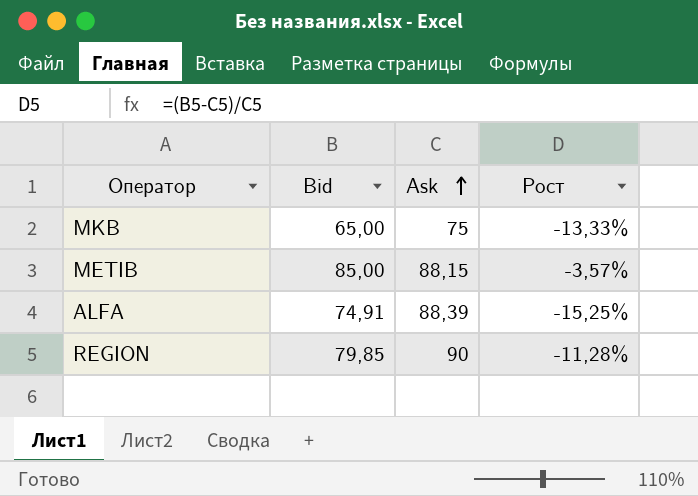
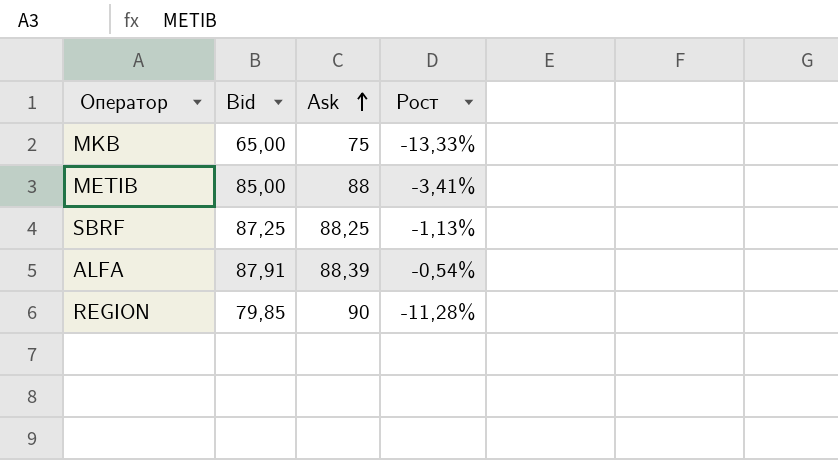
METIB | Ask: 88,15 -> 88
METIB | Рост: -3,57% -> -3,41%
row SBRF: none -> 87,25 | 88,25 | -1,13%
ALFA | Bid: 74,91 -> 87,91
ALFA | Рост: -15,25% -> -0,54%

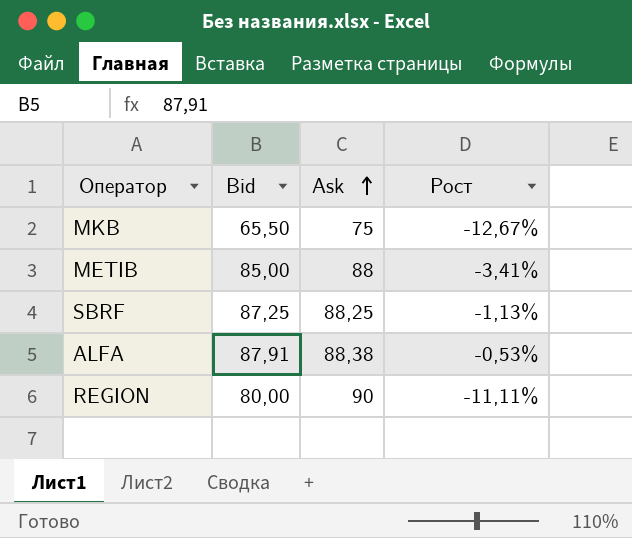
MKB | Bid: 65,00 -> 65,50
MKB | Рост: -13,33% -> -12,67%
ALFA | Ask: 88,39 -> 88,38
ALFA | Рост: -0,54% -> -0,53%
REGION | Bid: 79,85 -> 80,00
REGION | Рост: -11,28% -> -11,11%

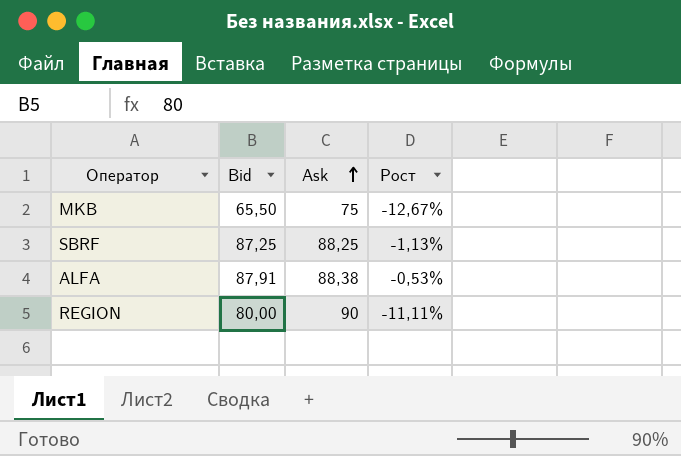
row METIB: 85,00 | 88 | -3,41% -> none

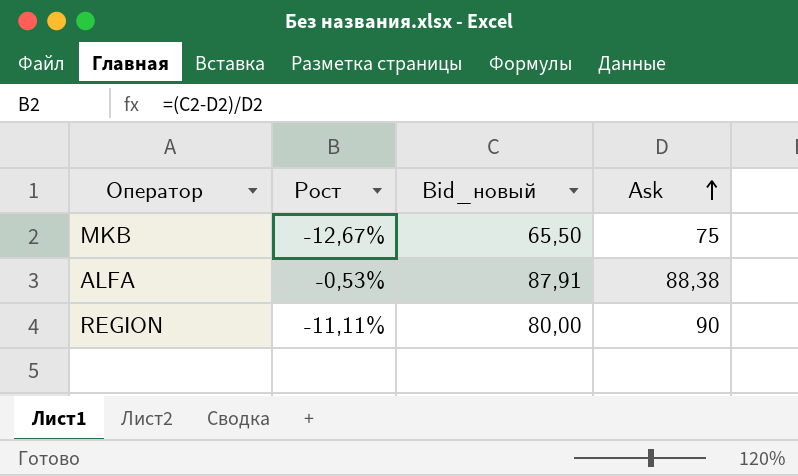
column Рост | position: 4 -> 2
column name: Bid -> Bid_новый
row SBRF: 87,25 | 88,25 | -1,13% -> none

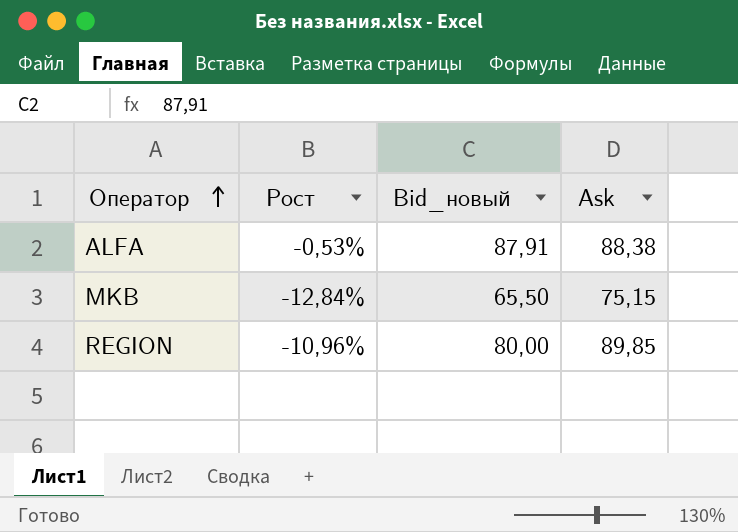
row order: Ask ascending -> Оператор ascending
MKB | Рост: -12,67% -> -12,84%
MKB | Ask: 75 -> 75,15
REGION | Рост: -11,11% -> -10,96%
REGION | Ask: 90 -> 89,85

